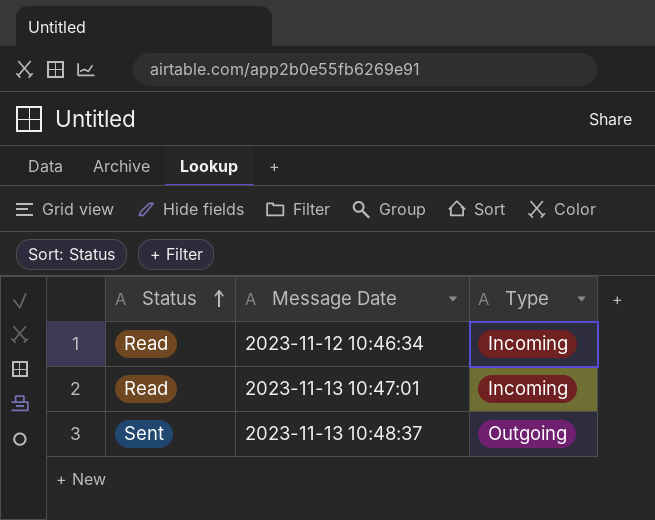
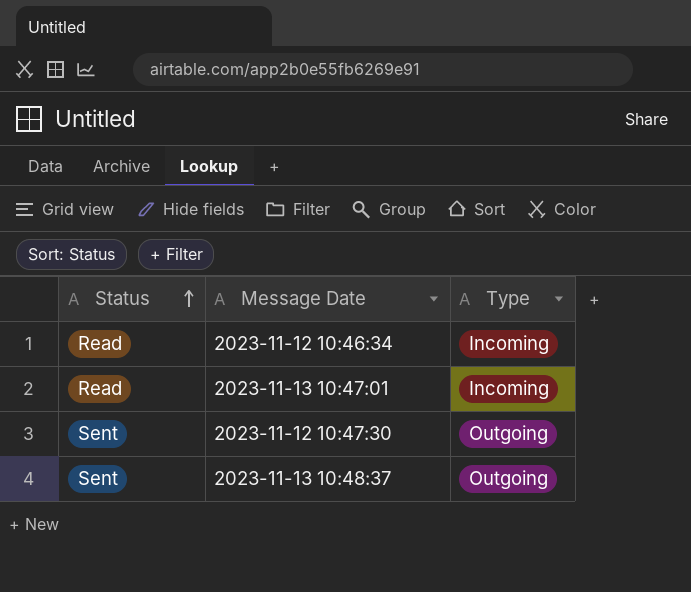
row 2023-11-12 10:47:30: none -> Sent | Outgoing

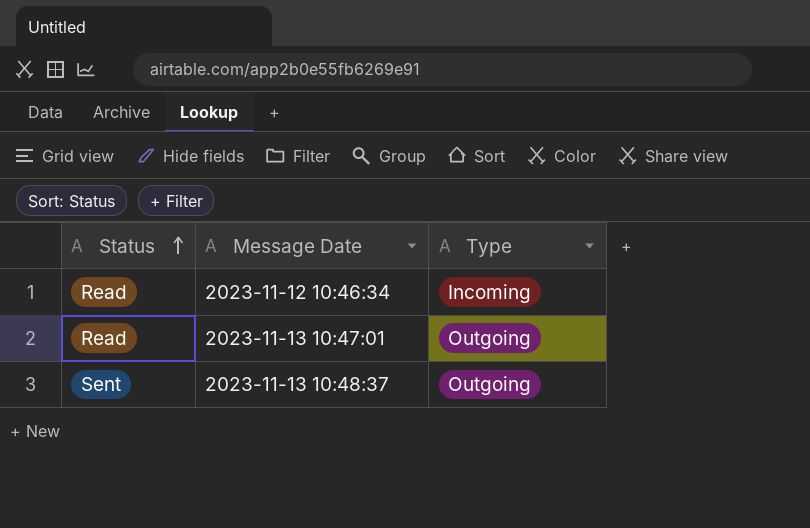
row 2023-11-12 10:47:30: Sent | Outgoing -> none
2023-11-13 10:47:01 | Type: Incoming -> Outgoing

